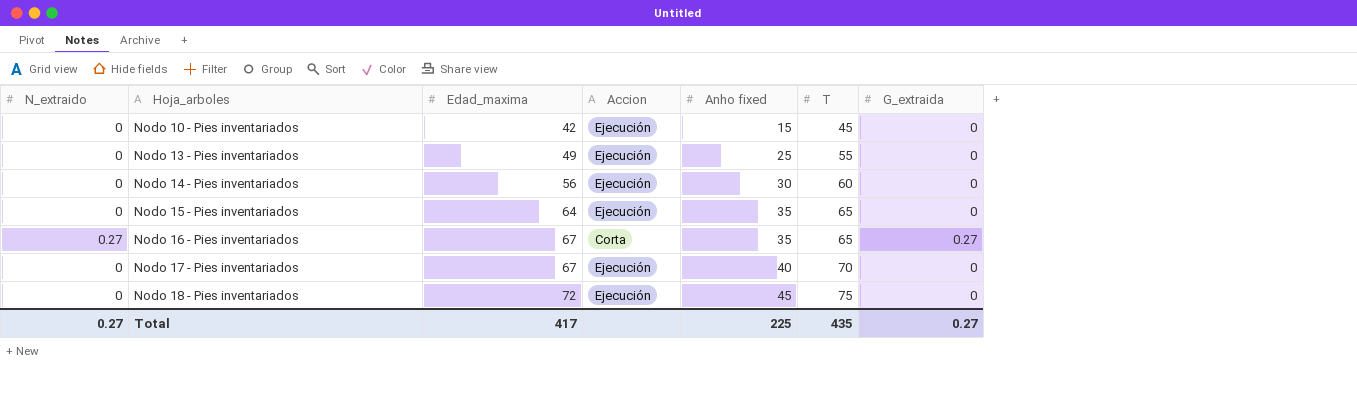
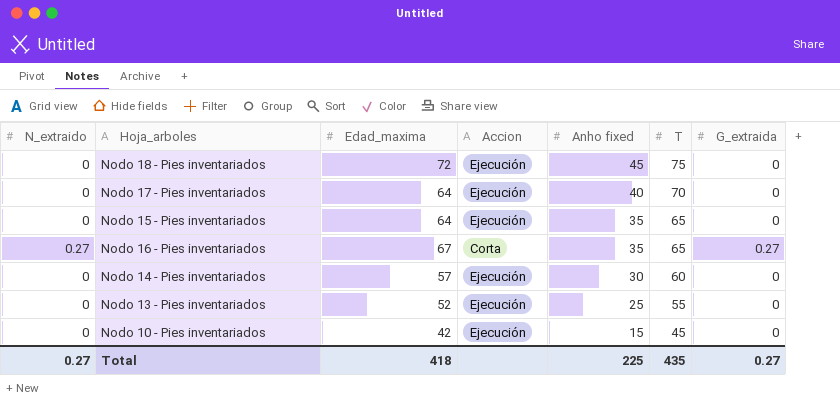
row order: Hoja_arboles ascending -> Anho fixed descending
Nodo 17 - Pies inventariados | Edad_maxima: 67 -> 64
Nodo 14 - Pies inventariados | Edad_maxima: 56 -> 57
Nodo 13 - Pies inventariados | Edad_maxima: 49 -> 52
Total | Edad_maxima: 417 -> 418

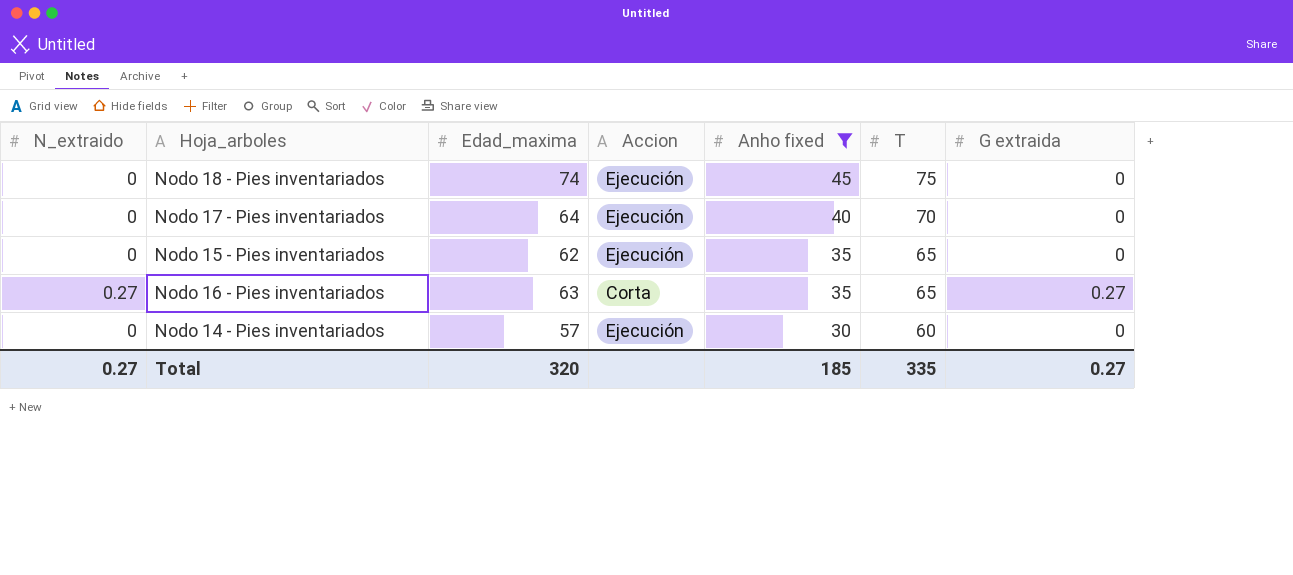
filter: none -> Anho fixed >= 30
column name: G_extraida -> G extraida
Nodo 18 - Pies inventariados | Edad_maxima: 72 -> 74
Nodo 15 - Pies inventariados | Edad_maxima: 64 -> 62
Nodo 16 - Pies inventariados | Edad_maxima: 67 -> 63
Total | Edad_maxima: 418 -> 320
Total | Anho fixed: 225 -> 185
Total | T: 435 -> 335

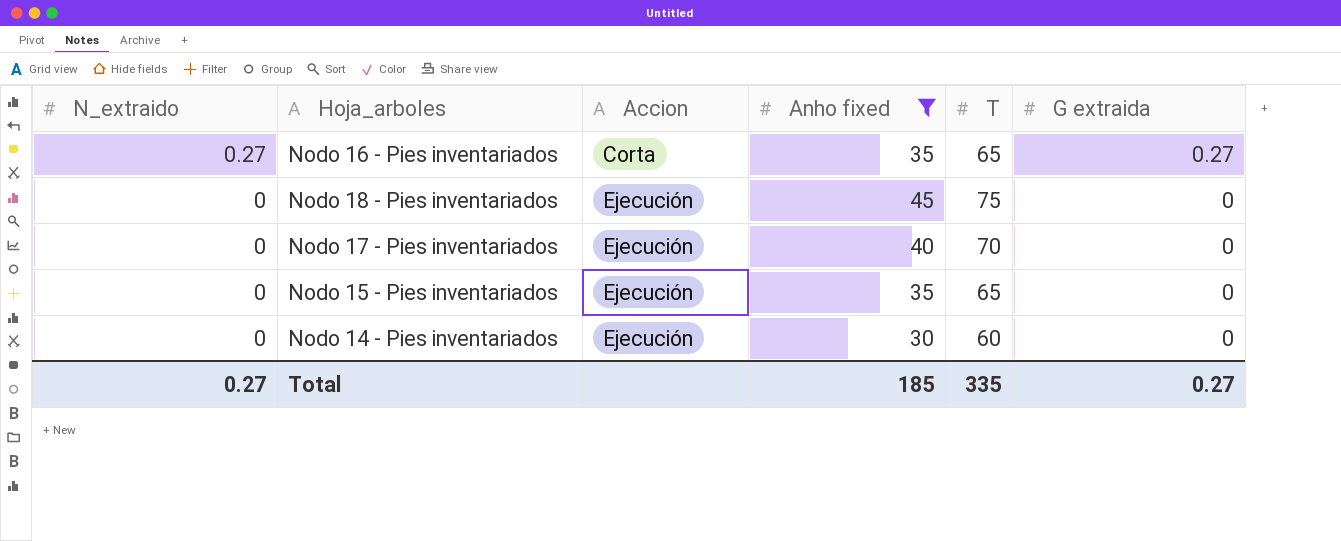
row order: Anho fixed descending -> N_extraido descending
column Edad_maxima | position: 3 -> none

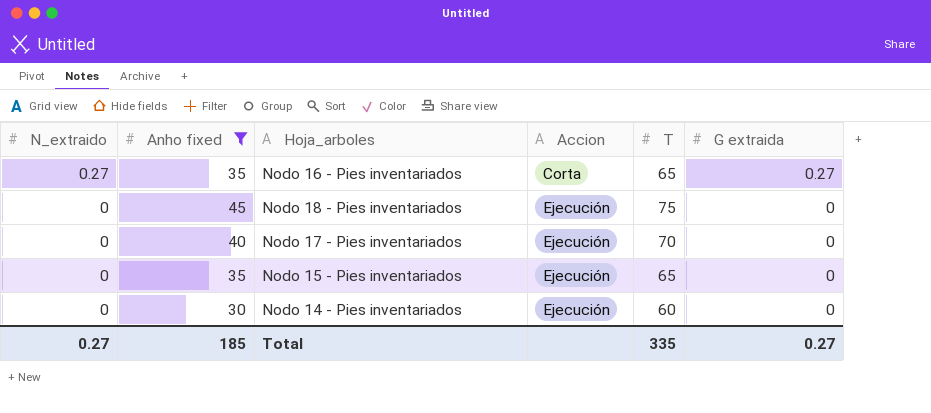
column Anho fixed | position: 4 -> 2

